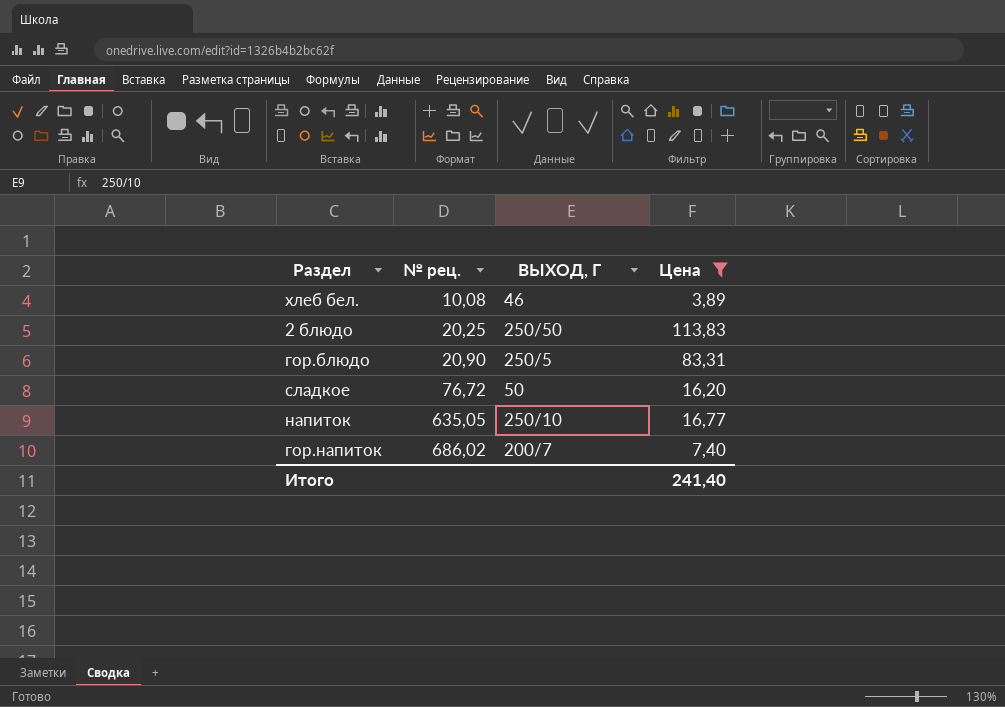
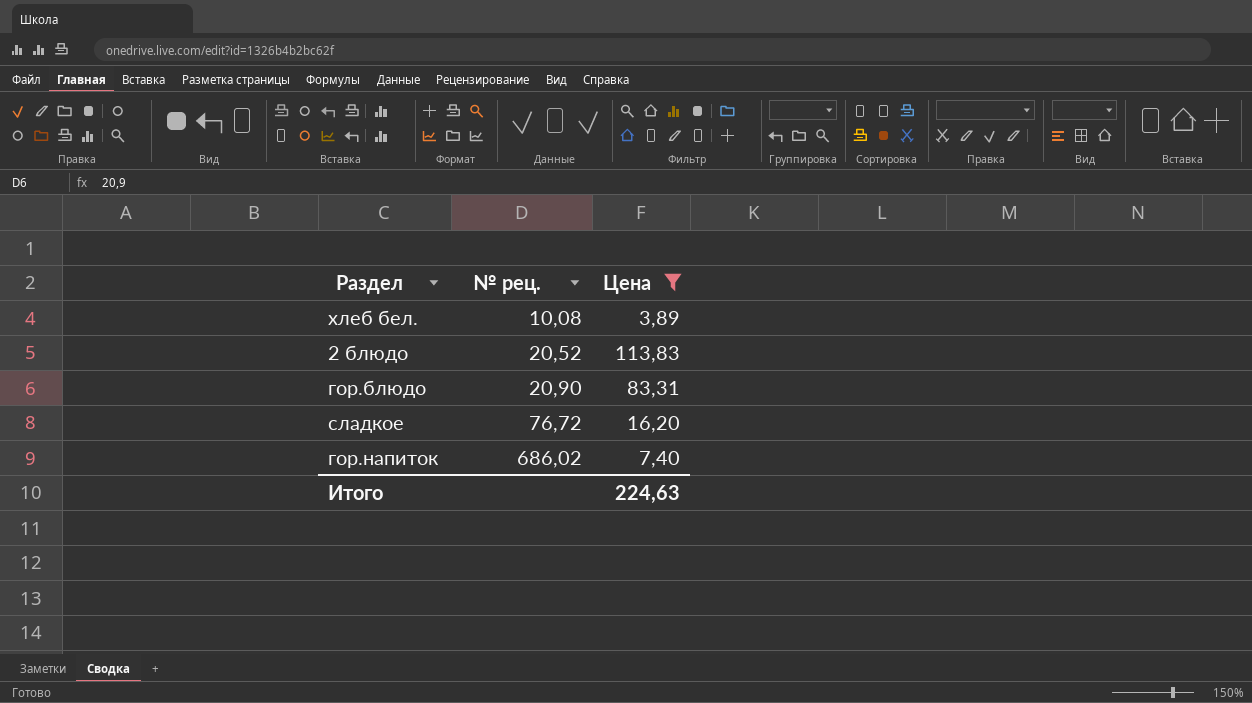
column ВЫХОД, Г | position: 3 -> none
row напиток: 635,05 | 250/10 | 16,77 -> none
2 блюдо | № рец.: 20,25 -> 20,52
Итого | Цена: 241,40 -> 224,63

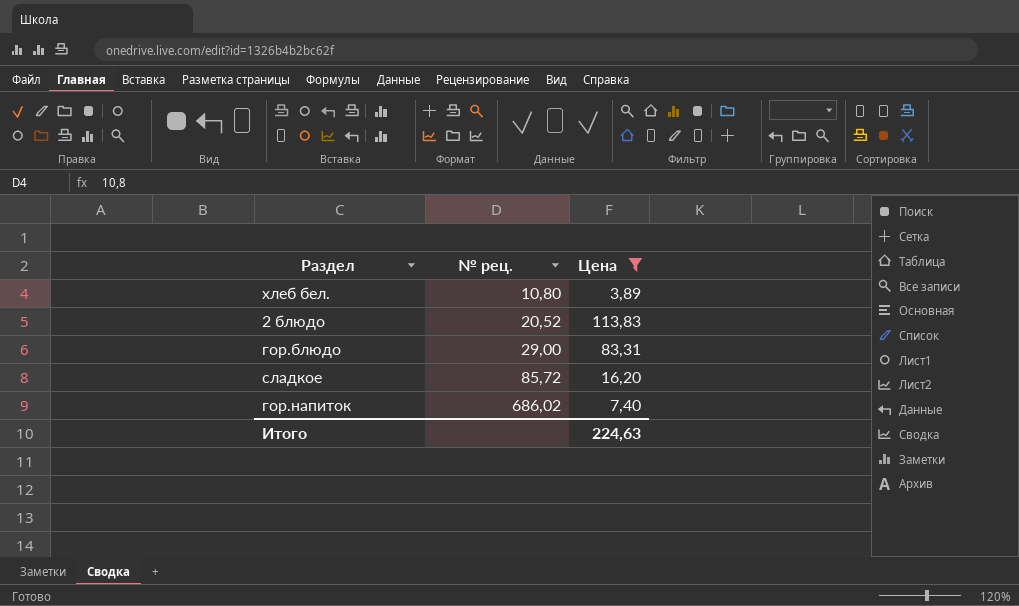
хлеб бел. | № рец.: 10,08 -> 10,80
гор.блюдо | № рец.: 20,90 -> 29,00
сладкое | № рец.: 76,72 -> 85,72

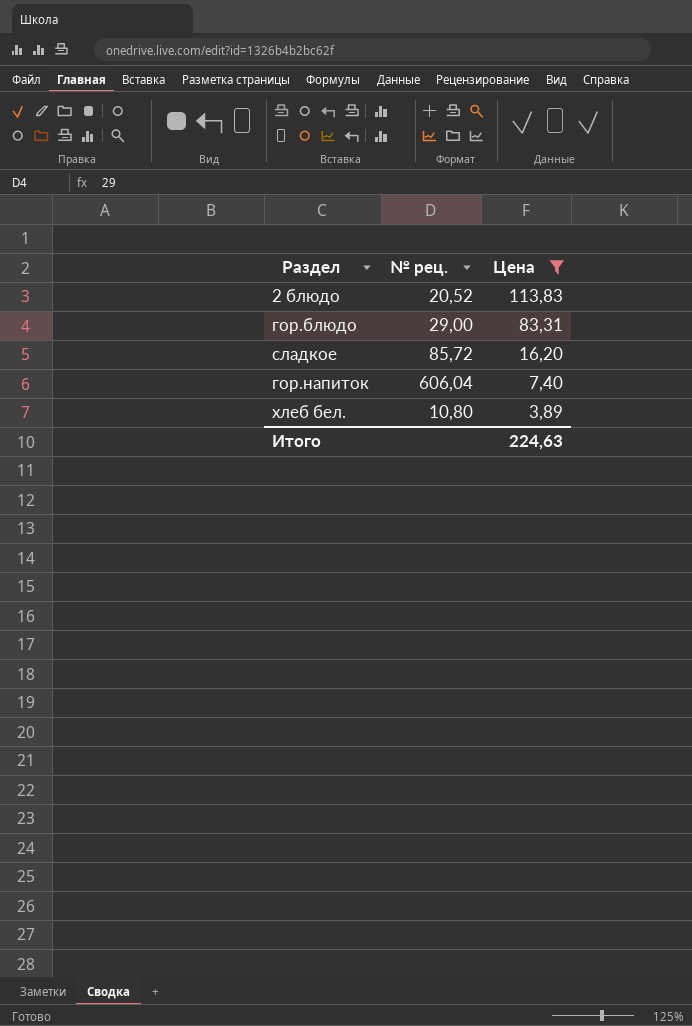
row order: № рец. ascending -> Цена descending
гор.напиток | № рец.: 686,02 -> 606,04

